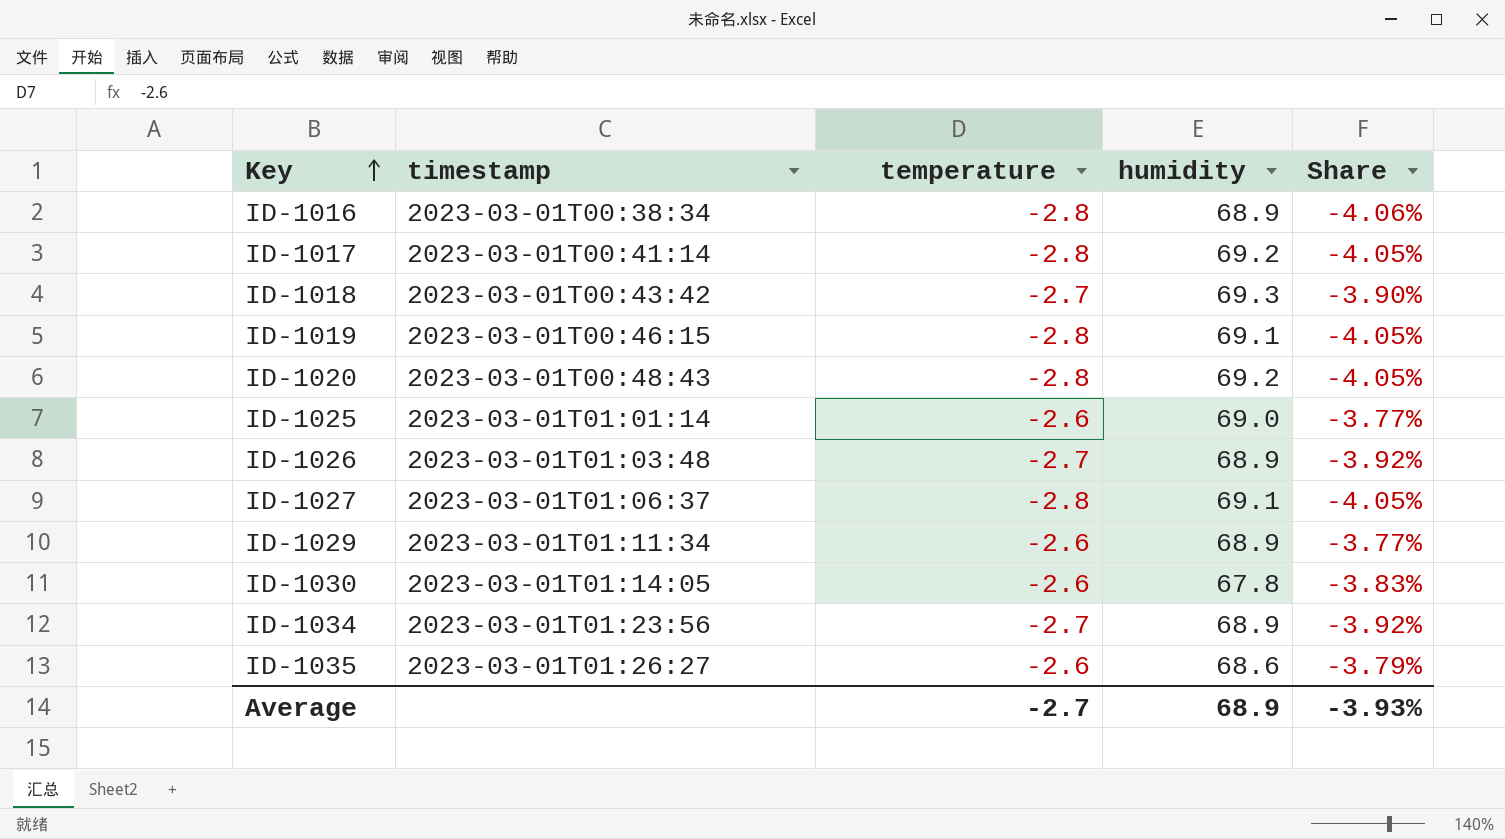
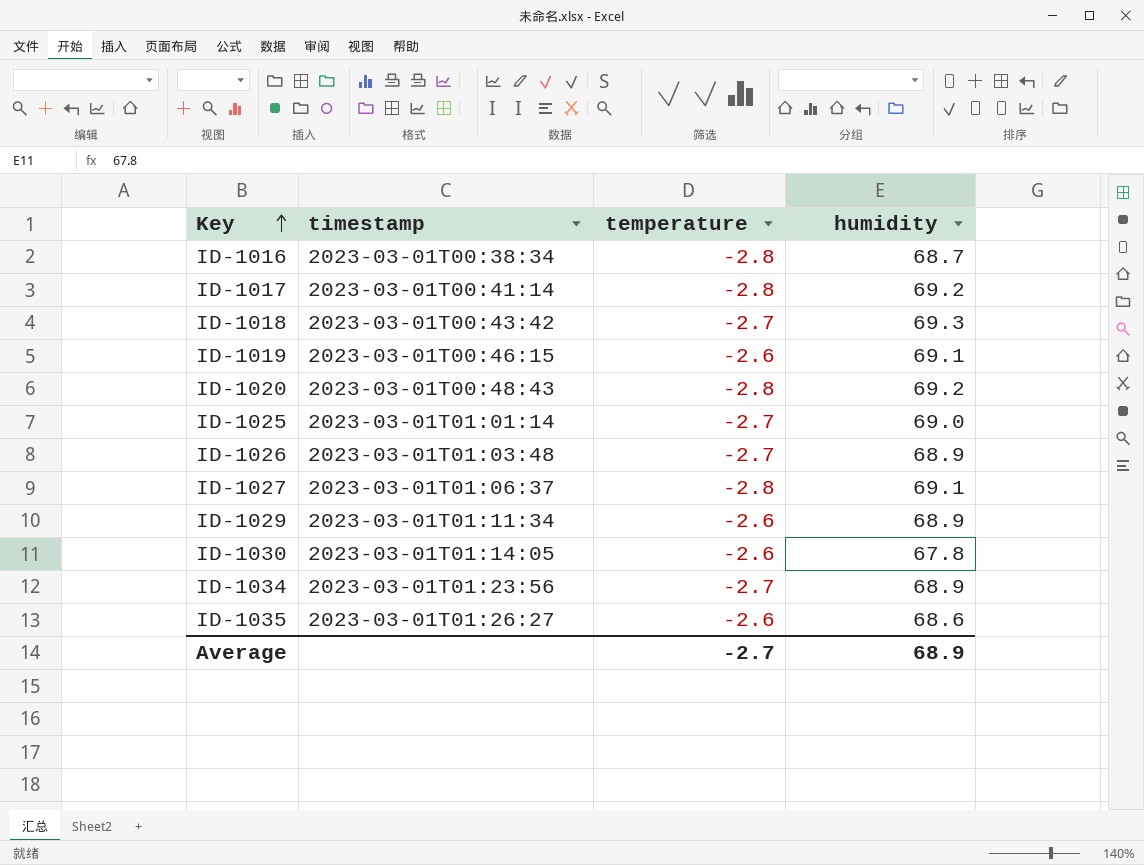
column Share | formula: [temperature] / [humidity] -> none
ID-1016 | humidity: 68.9 -> 68.7
ID-1019 | temperature: -2.8 -> -2.6
ID-1025 | temperature: -2.6 -> -2.7

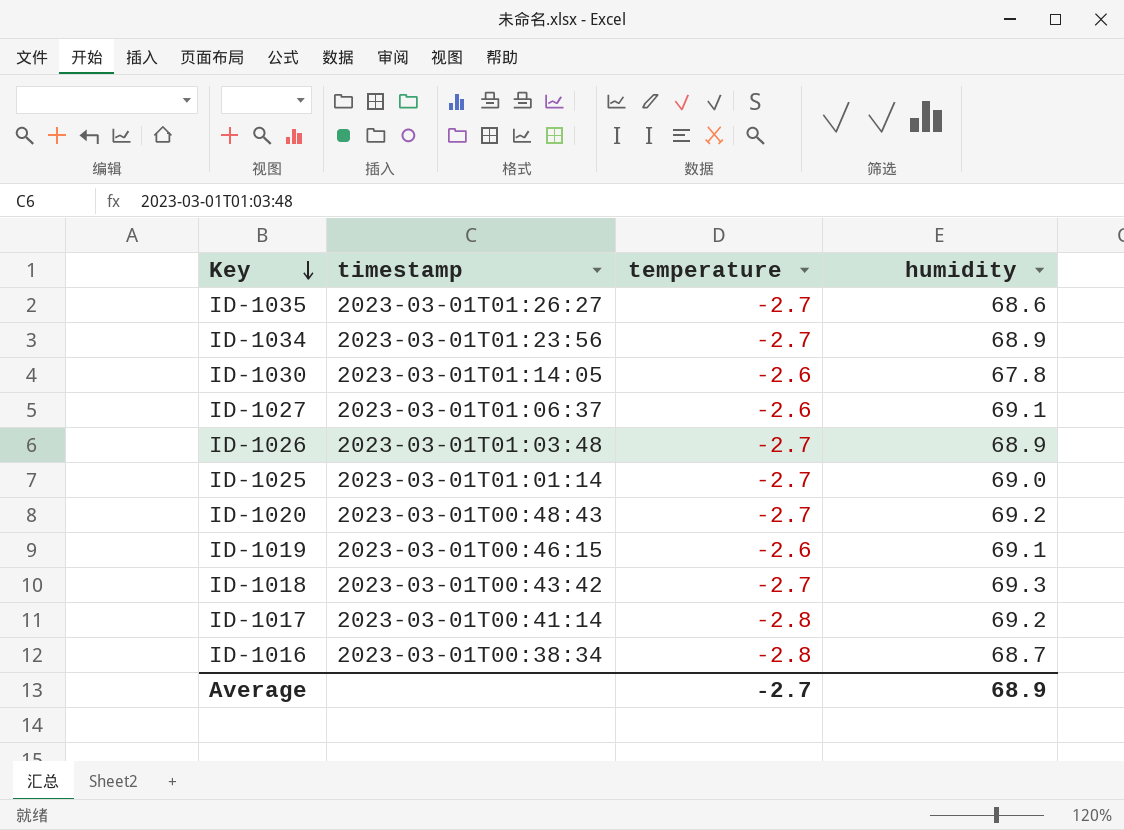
row order: Key ascending -> Key descending
row ID-1029: 2023-03-01T01:11:34 | -2.6 | 68.9 -> none
ID-1035 | temperature: -2.6 -> -2.7
ID-1027 | temperature: -2.8 -> -2.6
ID-1020 | temperature: -2.8 -> -2.7

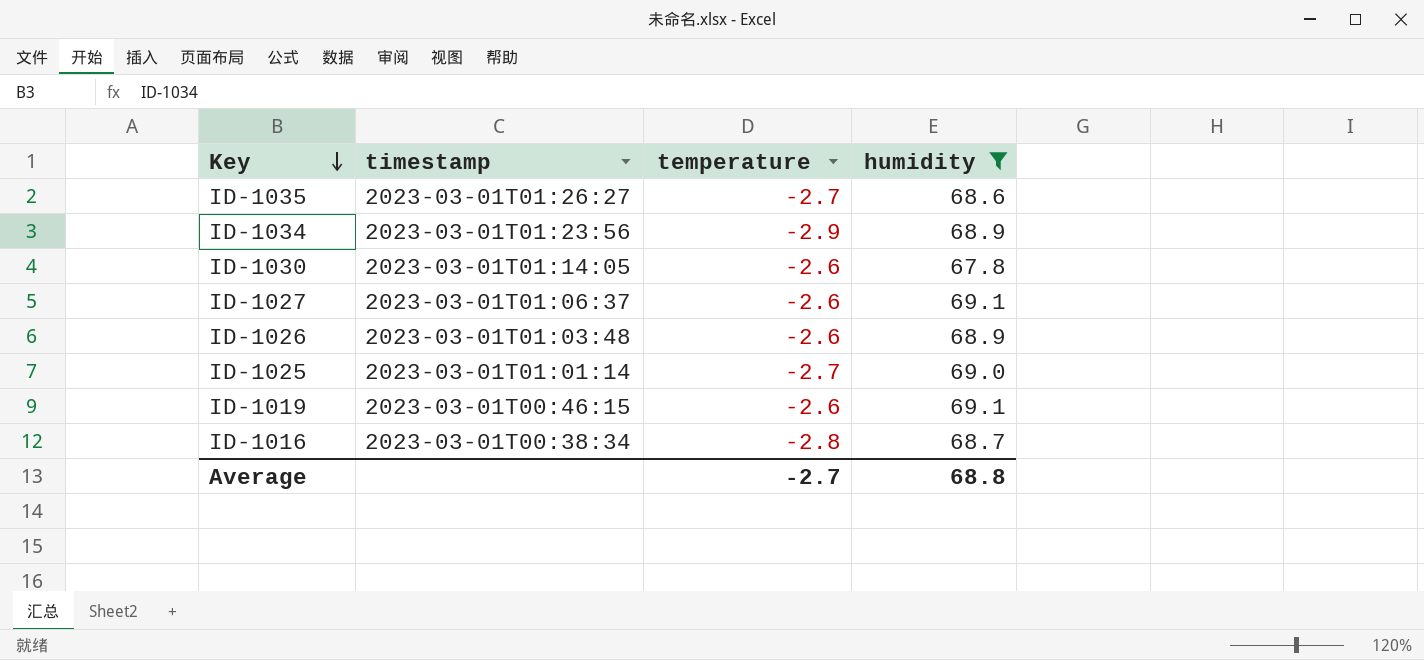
filter: none -> humidity <= 69.1
ID-1034 | temperature: -2.7 -> -2.9
ID-1026 | temperature: -2.7 -> -2.6
Average | humidity: 68.9 -> 68.8

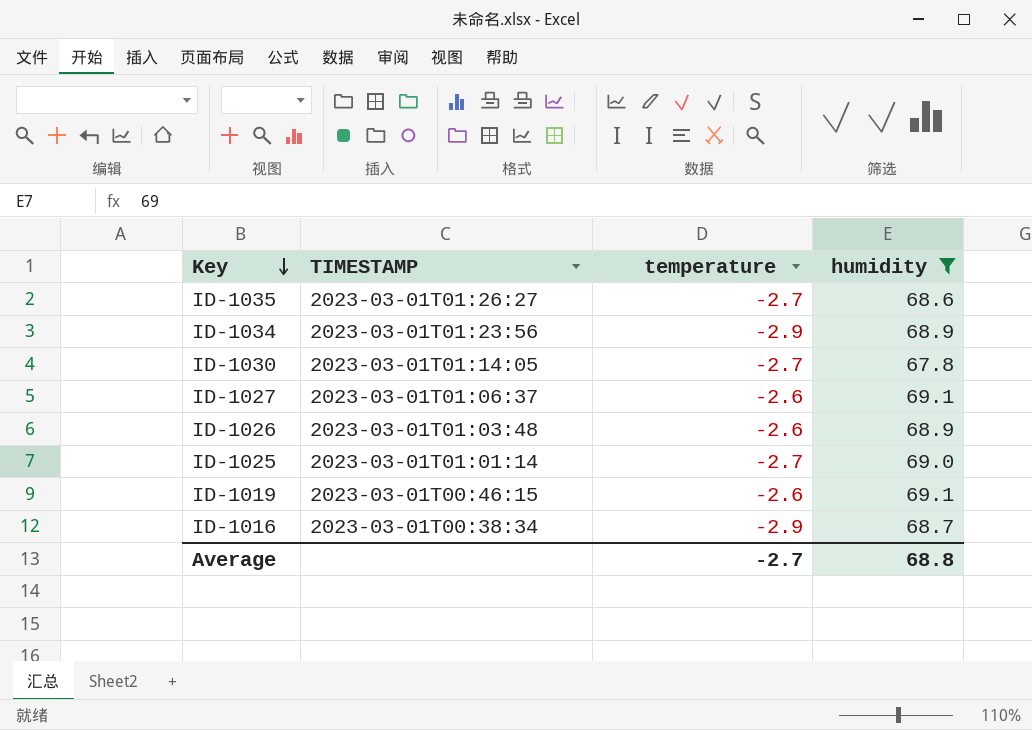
column name: timestamp -> TIMESTAMP
ID-1030 | temperature: -2.6 -> -2.7
ID-1016 | temperature: -2.8 -> -2.9

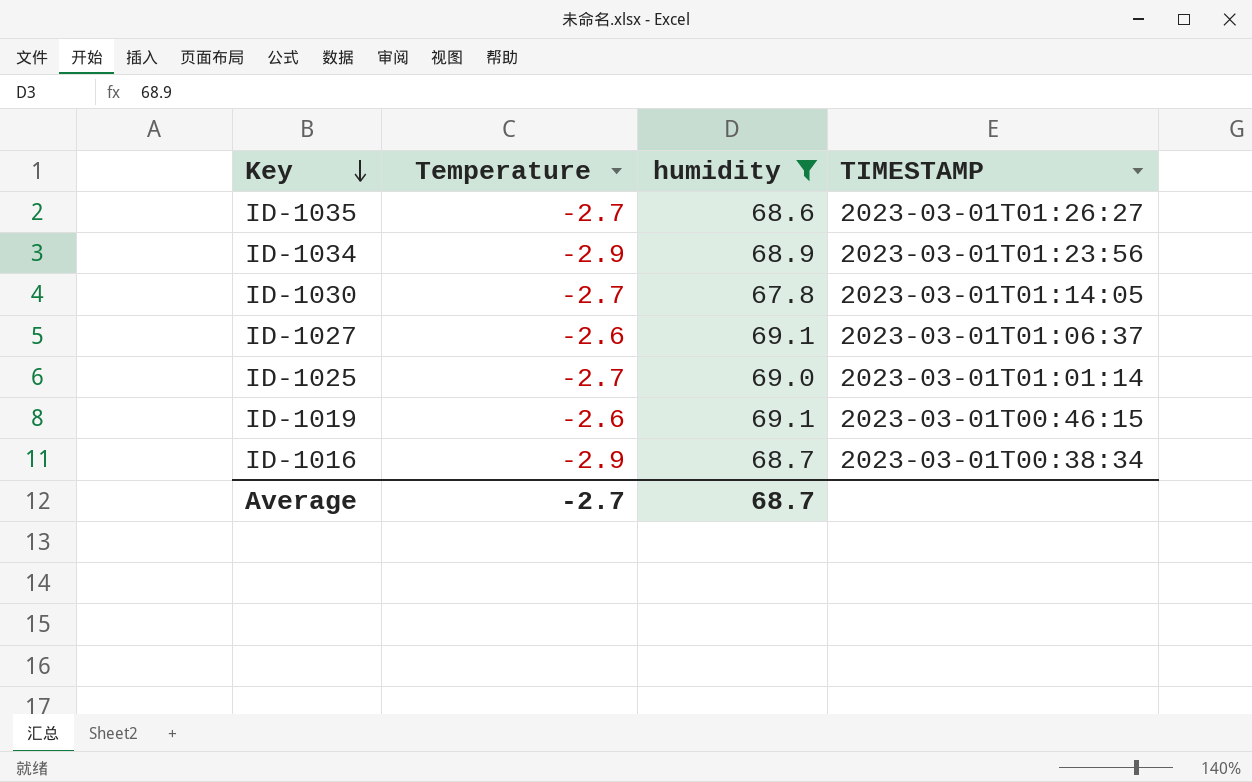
column name: temperature -> Temperature
column TIMESTAMP | position: 2 -> 4
row ID-1026: 2023-03-01T01:03:48 | -2.6 | 68.9 -> none
Average | humidity: 68.8 -> 68.7

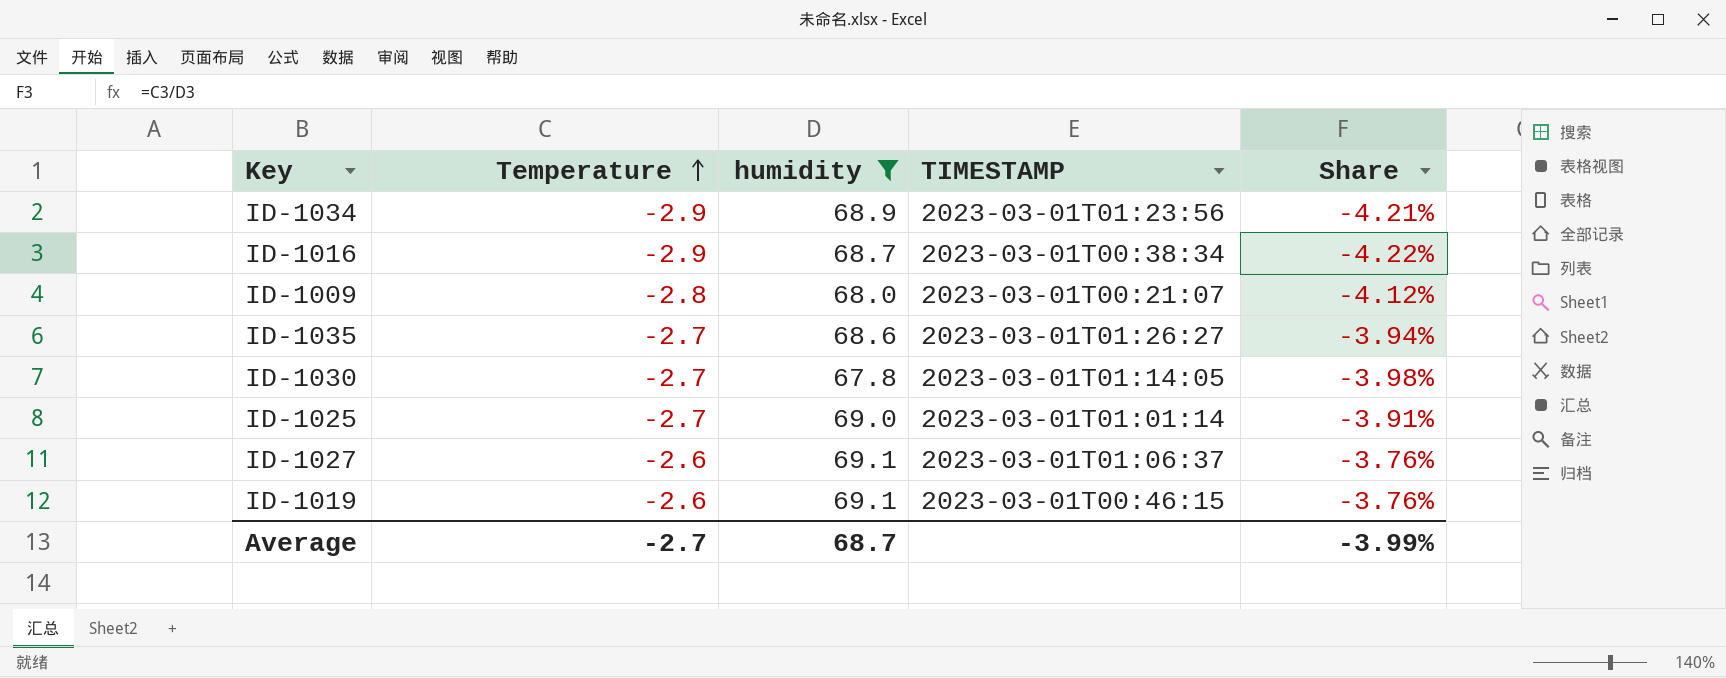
row order: Key descending -> Temperature ascending
column Share | formula: none -> [Temperature] / [humidity]
row ID-1009: none -> -2.8 | 68.0 | 2023-03-01T00:21:07 | -4.12%

